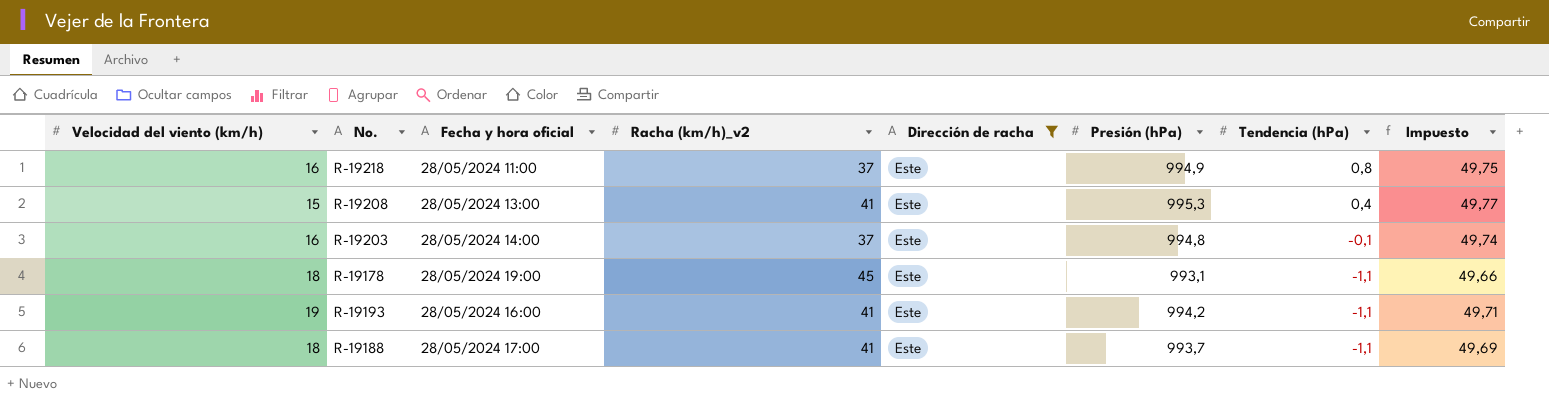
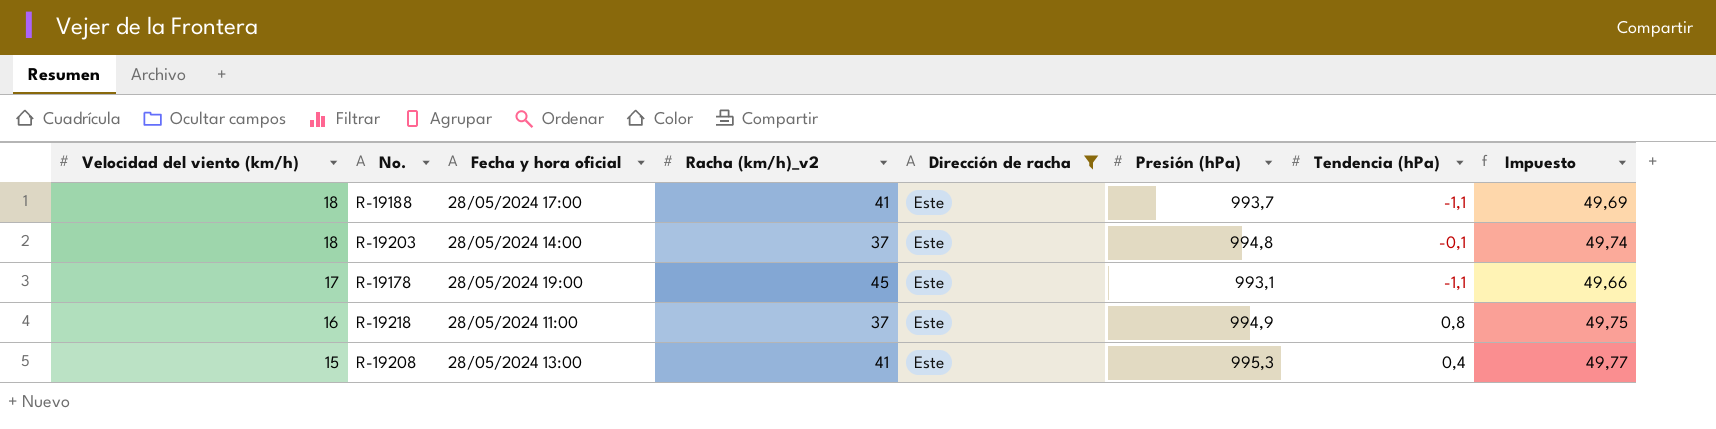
row order: Tendencia (hPa) descending -> Velocidad del viento (km/h) descending
row R-19193: 19 | 28/05/2024 16:00 | 41 | Este | 994,2 | -1,1 | 49,71 -> none
R-19203 | Velocidad del viento (km/h): 16 -> 18
R-19178 | Velocidad del viento (km/h): 18 -> 17

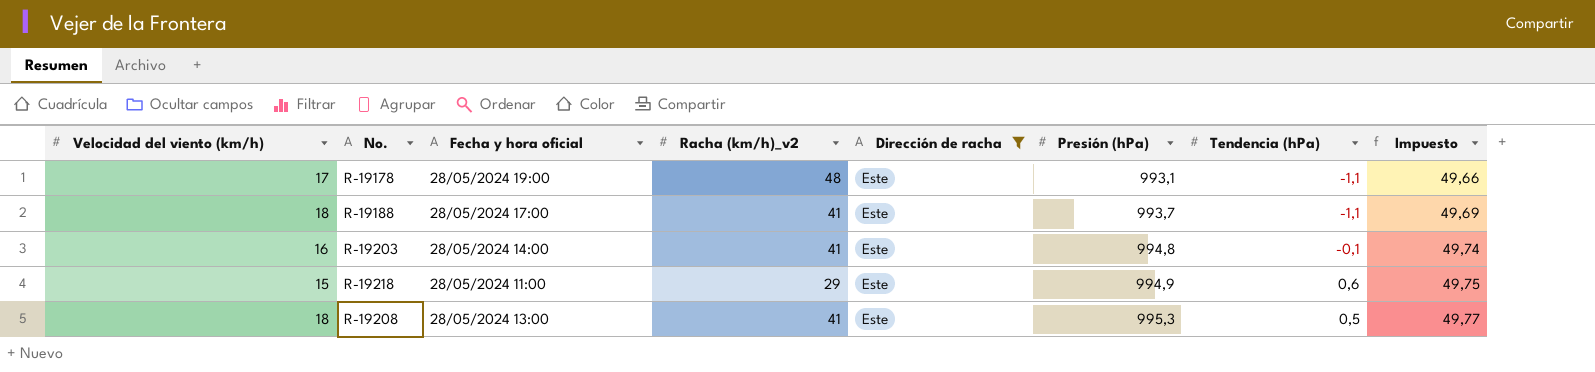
row order: Velocidad del viento (km/h) descending -> Presión (hPa) ascending
R-19178 | Racha (km/h)_v2: 45 -> 48
R-19203 | Velocidad del viento (km/h): 18 -> 16
R-19203 | Racha (km/h)_v2: 37 -> 41
R-19218 | Velocidad del viento (km/h): 16 -> 15
R-19218 | Racha (km/h)_v2: 37 -> 29
R-19218 | Tendencia (hPa): 0,8 -> 0,6
R-19208 | Velocidad del viento (km/h): 15 -> 18
R-19208 | Tendencia (hPa): 0,4 -> 0,5

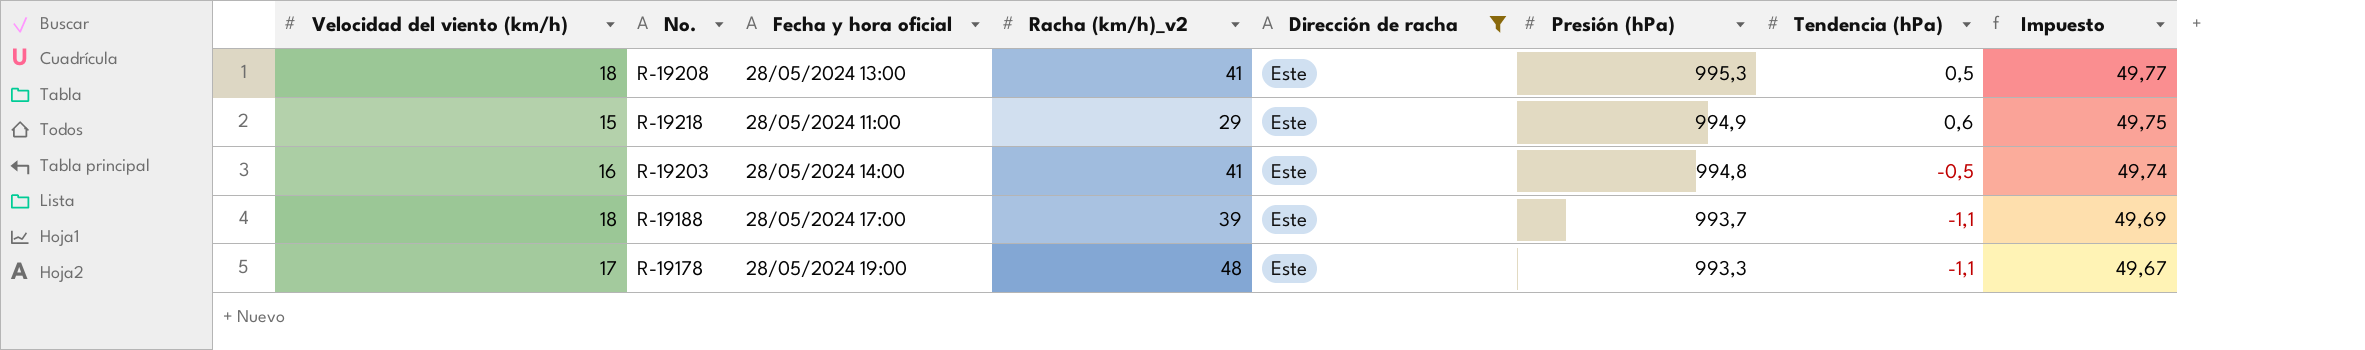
row order: Presión (hPa) ascending -> Presión (hPa) descending
R-19203 | Tendencia (hPa): -0,1 -> -0,5
R-19188 | Racha (km/h)_v2: 41 -> 39
R-19178 | Presión (hPa): 993,1 -> 993,3
R-19178 | Impuesto: 49,66 -> 49,67

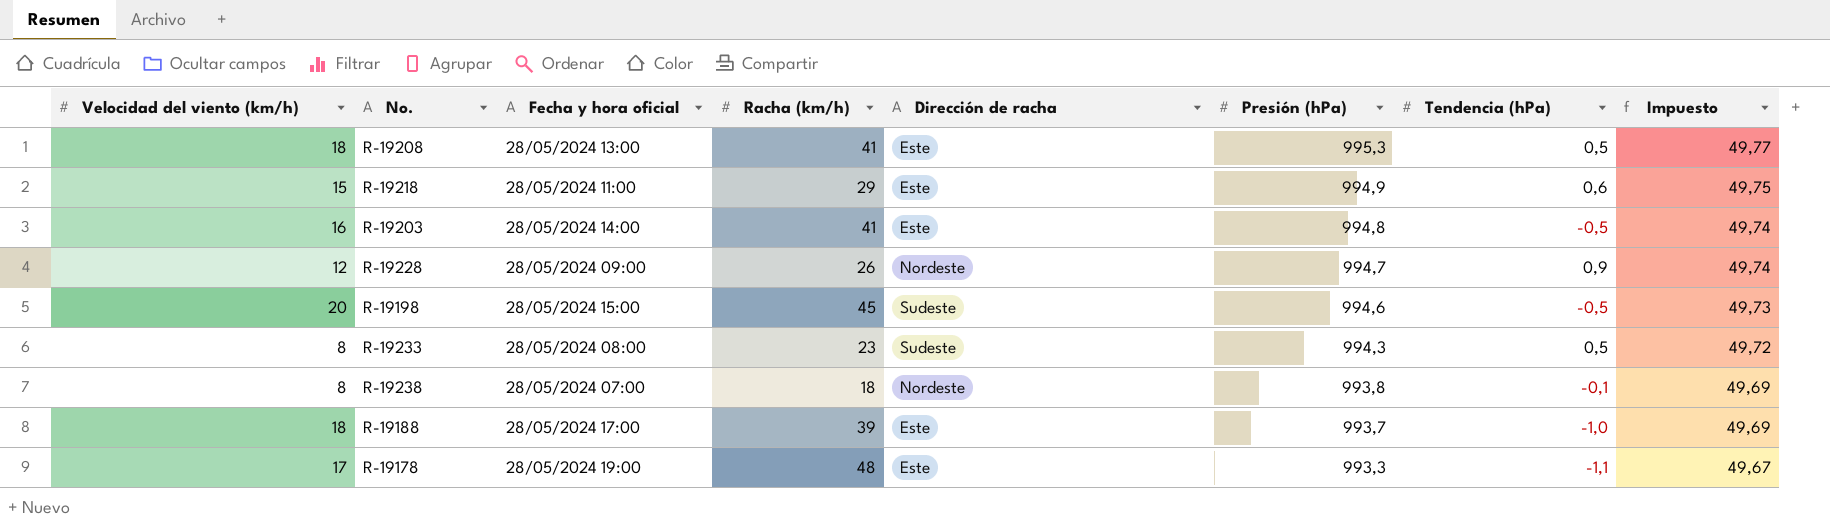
filter: Dirección de racha = Este -> none
column name: Racha (km/h)_v2 -> Racha (km/h)
R-19188 | Tendencia (hPa): -1,1 -> -1,0

